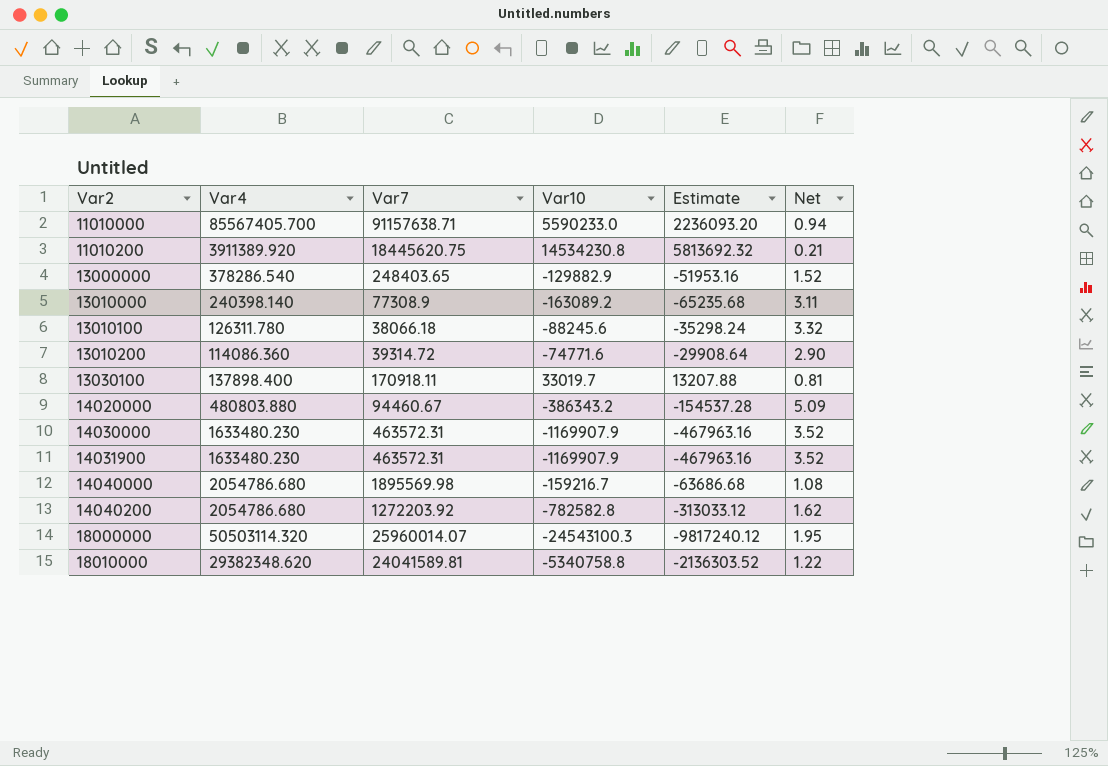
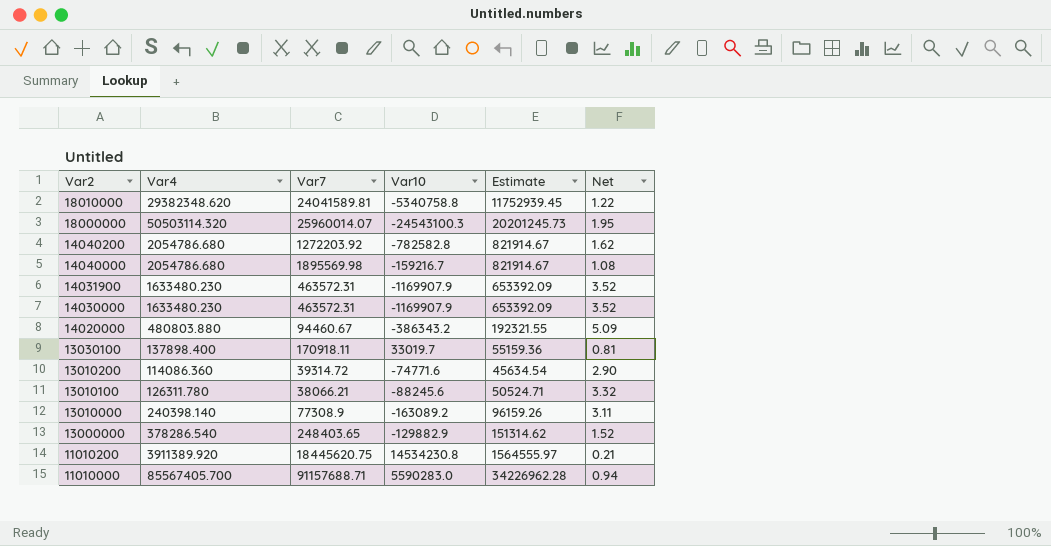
row order: Var2 ascending -> Var2 descending
column Estimate | formula: [Var10] * 0.4 -> [Var4] * 0.4
13010100 | Var7: 38066.18 -> 38066.21
11010000 | Var7: 91157638.71 -> 91157688.71
11010000 | Var10: 5590233.0 -> 5590283.0

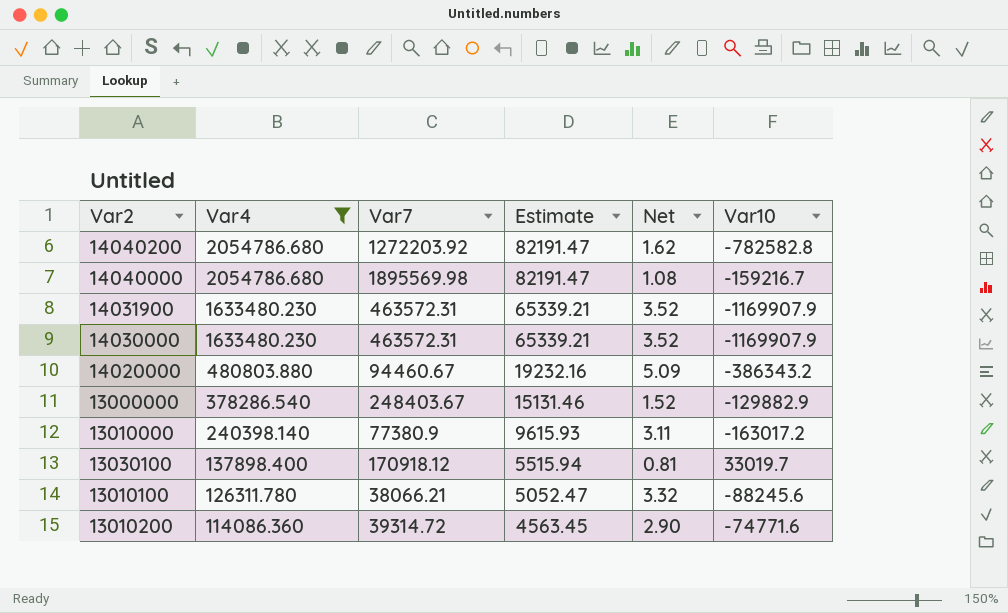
filter: none -> Var4 <= 2054786.680
row order: Var2 descending -> Var4 descending
column Estimate | formula: [Var4] * 0.4 -> [Var4] * 0.04
column Var10 | position: 4 -> 6
13000000 | Var7: 248403.65 -> 248403.67
13010000 | Var7: 77308.9 -> 77380.9
13010000 | Var10: -163089.2 -> -163017.2
13030100 | Var7: 170918.11 -> 170918.12

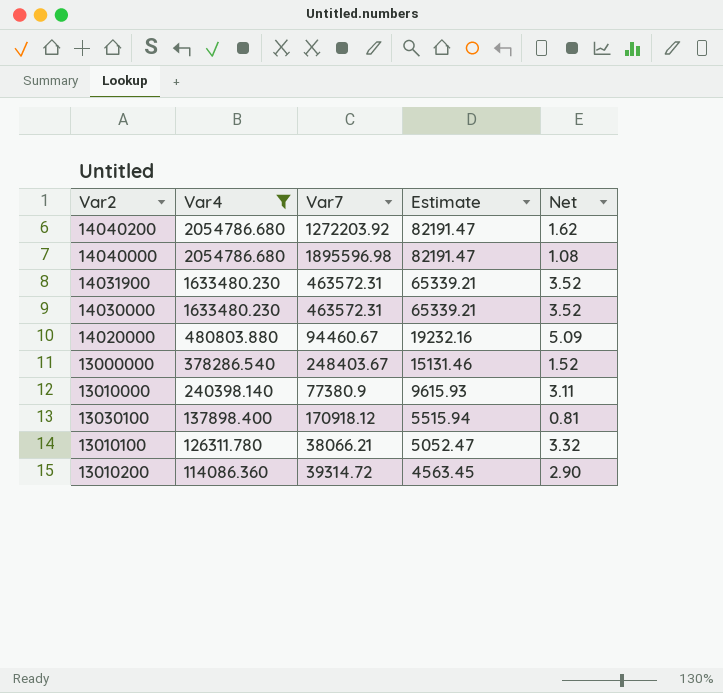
column Var10 | formula: [Var7] - [Var4] -> none
14040000 | Var7: 1895569.98 -> 1895596.98

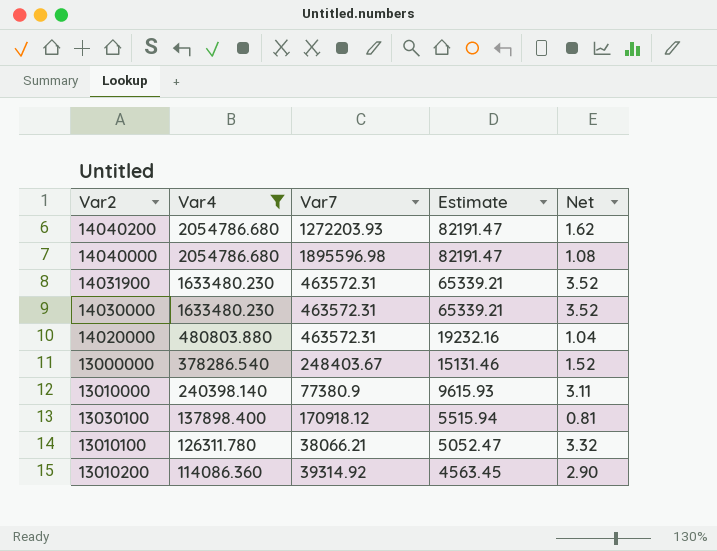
14040200 | Var7: 1272203.92 -> 1272203.93
14020000 | Var7: 94460.67 -> 463572.31
14020000 | Net: 5.09 -> 1.04
13010200 | Var7: 39314.72 -> 39314.92

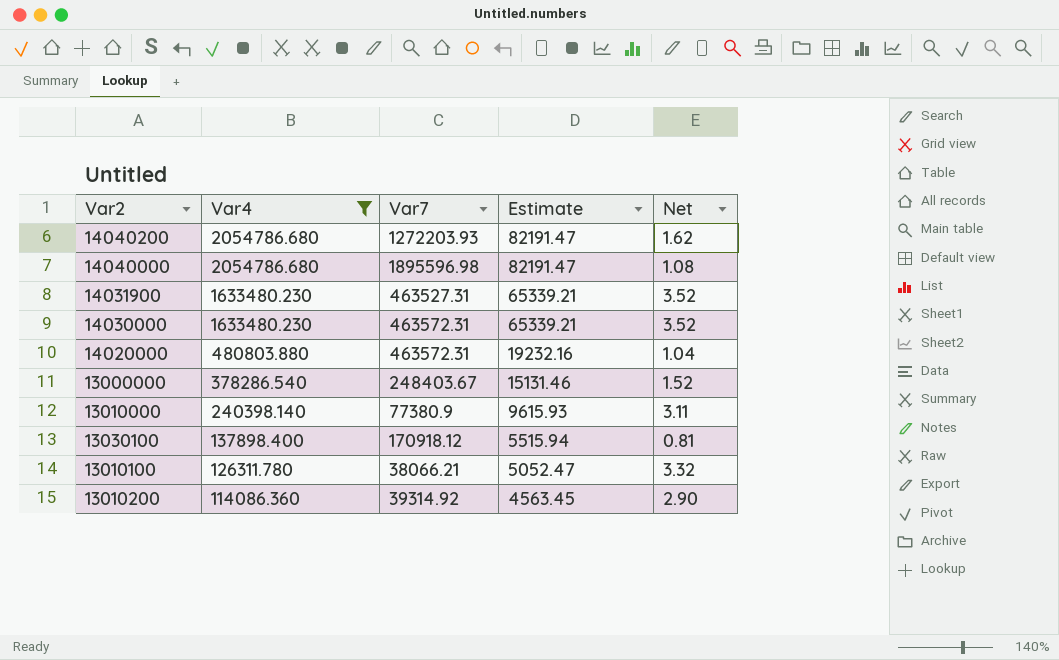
14031900 | Var7: 463572.31 -> 463527.31

